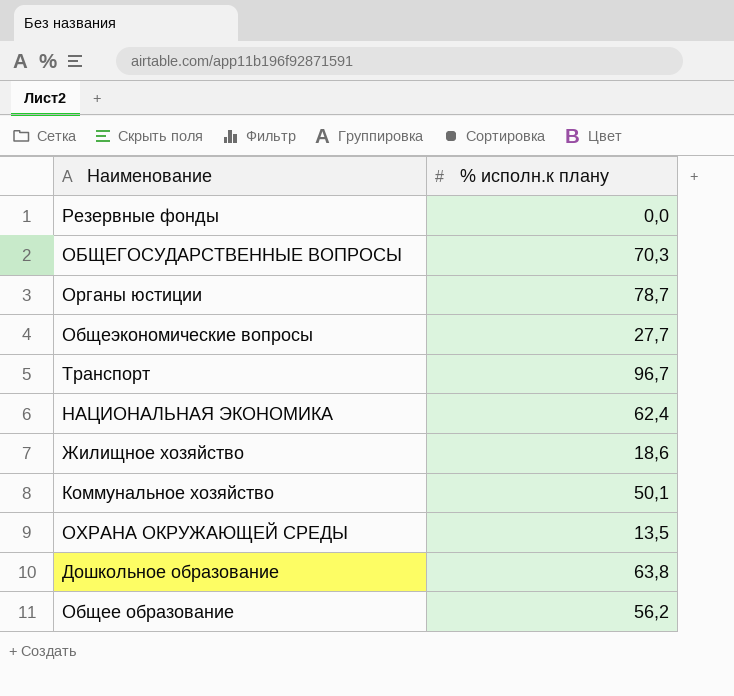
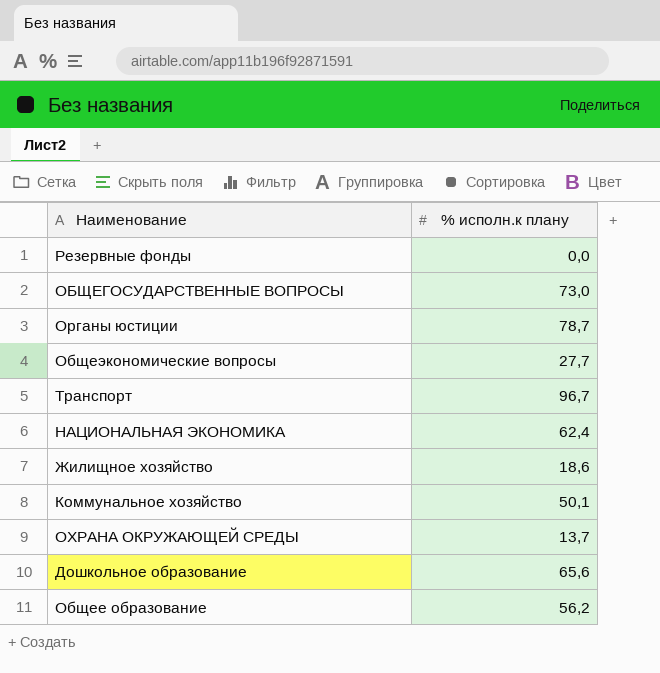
ОБЩЕГОСУДАРСТВЕННЫЕ ВОПРОСЫ | % исполн.к плану: 70,3 -> 73,0
ОХРАНА ОКРУЖАЮЩЕЙ СРЕДЫ | % исполн.к плану: 13,5 -> 13,7
Дошкольное образование | % исполн.к плану: 63,8 -> 65,6

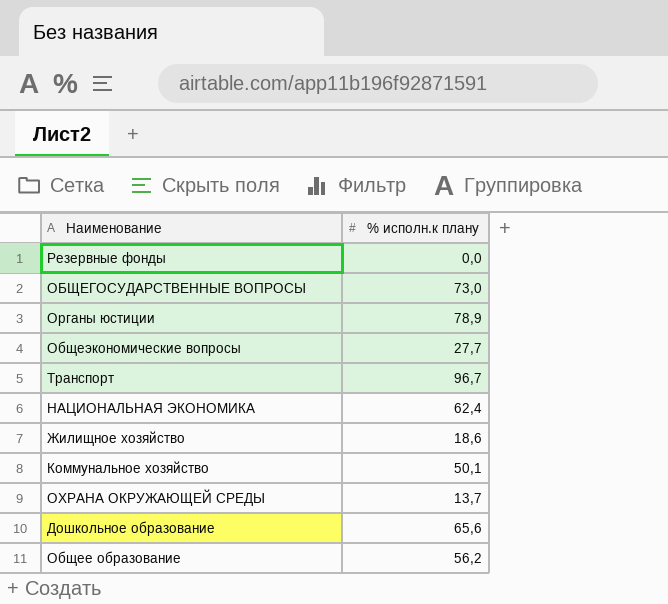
Органы юстиции | % исполн.к плану: 78,7 -> 78,9

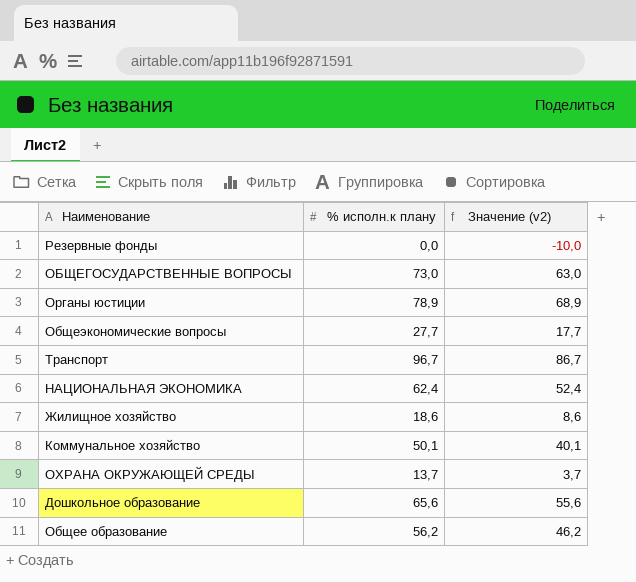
column Значение (v2) | formula: none -> [% исполн.к плану] - 10

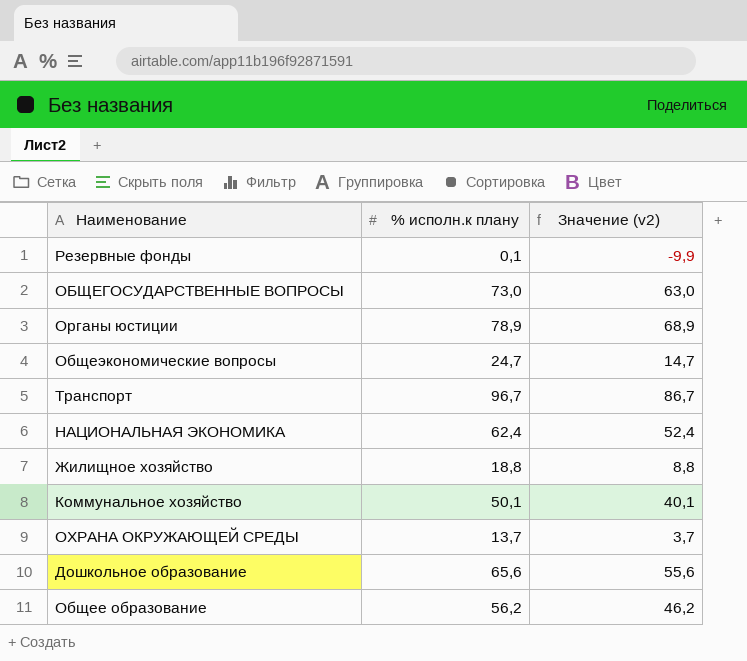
Резервные фонды | % исполн.к плану: 0,0 -> 0,1
Резервные фонды | Значение (v2): -10,0 -> -9,9
Общеэкономические вопросы | % исполн.к плану: 27,7 -> 24,7
Общеэкономические вопросы | Значение (v2): 17,7 -> 14,7
Жилищное хозяйство | % исполн.к плану: 18,6 -> 18,8
Жилищное хозяйство | Значение (v2): 8,6 -> 8,8

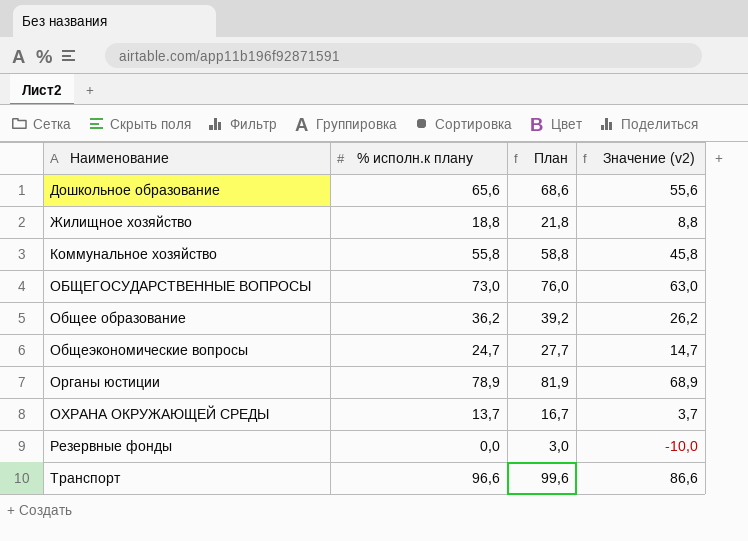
row order: none -> Наименование ascending
column План | formula: none -> [% исполн.к плану] + 3
row НАЦИОНАЛЬНАЯ ЭКОНОМИКА: 62,4 | 52,4 -> none
Коммунальное хозяйство | % исполн.к плану: 50,1 -> 55,8
Коммунальное хозяйство | Значение (v2): 40,1 -> 45,8
Общее образование | % исполн.к плану: 56,2 -> 36,2
Общее образование | Значение (v2): 46,2 -> 26,2
Резервные фонды | % исполн.к плану: 0,1 -> 0,0
Резервные фонды | Значение (v2): -9,9 -> -10,0
Транспорт | % исполн.к плану: 96,7 -> 96,6
Транспорт | Значение (v2): 86,7 -> 86,6

